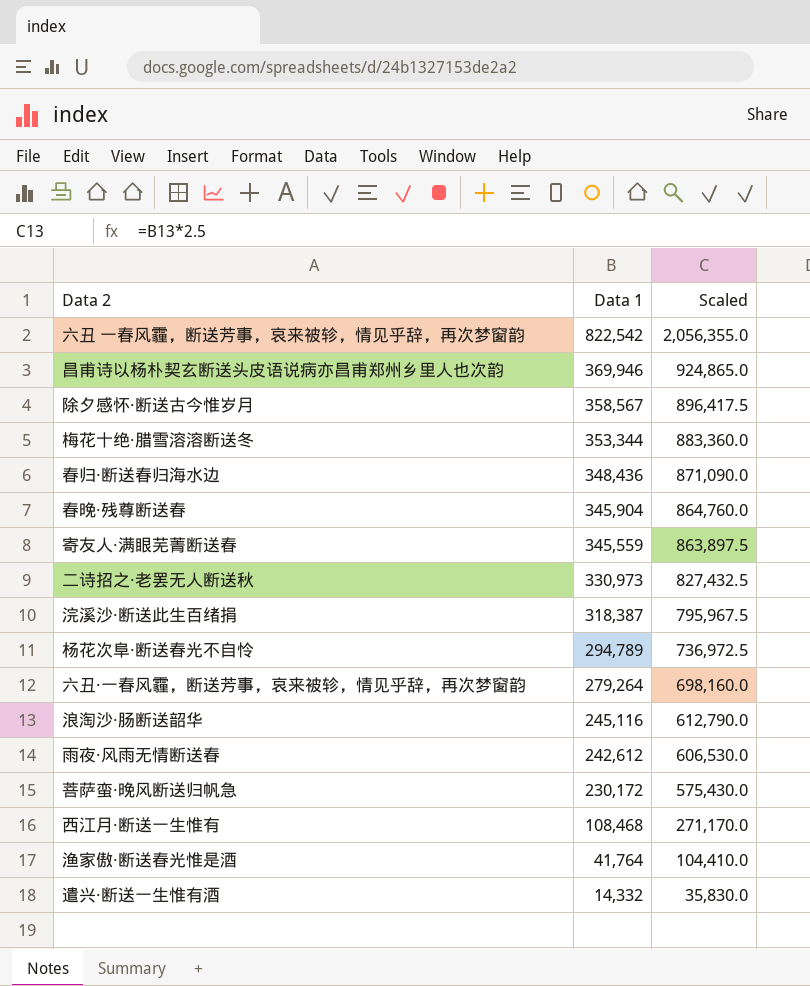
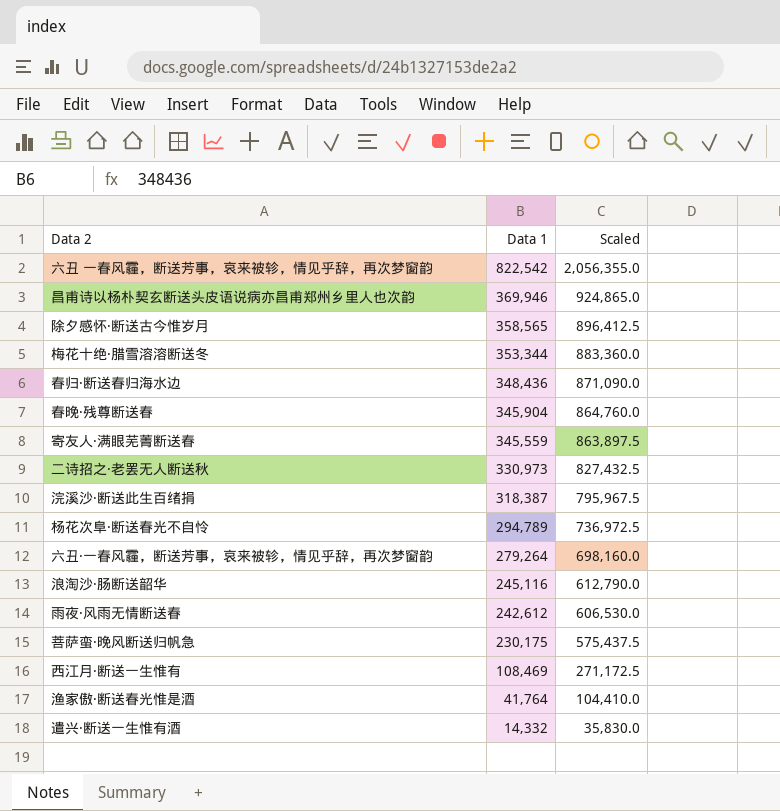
除夕感怀·断送古今惟岁月 | Data 1: 358,567 -> 358,565
除夕感怀·断送古今惟岁月 | Scaled: 896,417.5 -> 896,412.5
菩萨蛮·晚风断送归帆急 | Data 1: 230,172 -> 230,175
菩萨蛮·晚风断送归帆急 | Scaled: 575,430.0 -> 575,437.5
西江月·断送一生惟有 | Data 1: 108,468 -> 108,469
西江月·断送一生惟有 | Scaled: 271,170.0 -> 271,172.5

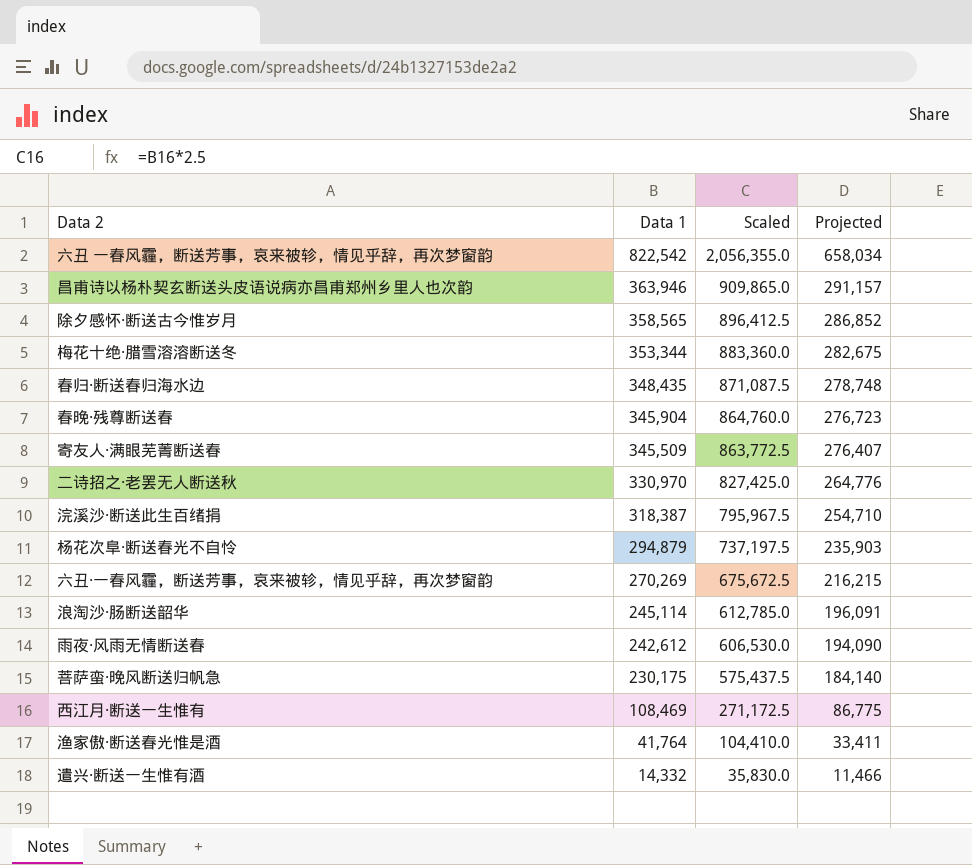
column Projected | formula: none -> [Data 1] * 0.8
昌甫诗以杨朴契玄断送头皮语说病亦昌甫郑州乡里人也次韵 | Data 1: 369,946 -> 363,946
昌甫诗以杨朴契玄断送头皮语说病亦昌甫郑州乡里人也次韵 | Scaled: 924,865.0 -> 909,865.0
春归·断送春归海水边 | Data 1: 348,436 -> 348,435
春归·断送春归海水边 | Scaled: 871,090.0 -> 871,087.5
寄友人·满眼芜菁断送春 | Data 1: 345,559 -> 345,509
寄友人·满眼芜菁断送春 | Scaled: 863,897.5 -> 863,772.5
二诗招之·老罢无人断送秋 | Data 1: 330,973 -> 330,970
二诗招之·老罢无人断送秋 | Scaled: 827,432.5 -> 827,425.0
杨花次阜·断送春光不自怜 | Data 1: 294,789 -> 294,879
杨花次阜·断送春光不自怜 | Scaled: 736,972.5 -> 737,197.5
六丑·一春风霾，断送芳事，哀来被轸，情见乎辞，再次梦窗韵 | Data 1: 279,264 -> 270,269
六丑·一春风霾，断送芳事，哀来被轸，情见乎辞，再次梦窗韵 | Scaled: 698,160.0 -> 675,672.5
浪淘沙·肠断送韶华 | Data 1: 245,116 -> 245,114
浪淘沙·肠断送韶华 | Scaled: 612,790.0 -> 612,785.0

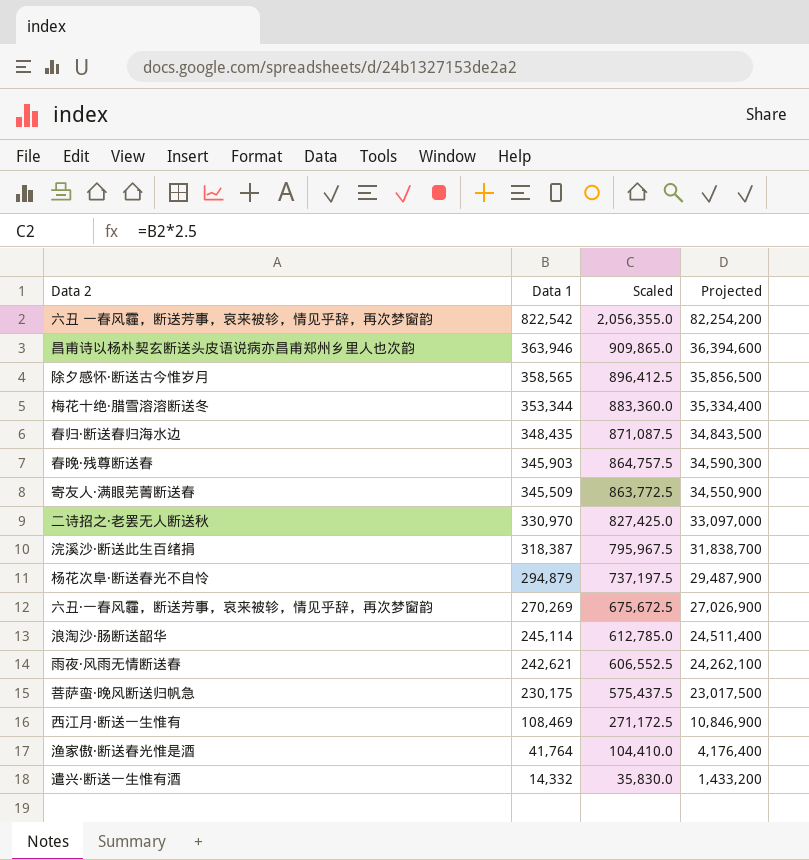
column Projected | formula: [Data 1] * 0.8 -> [Data 1] * 100
春晚·残尊断送春 | Data 1: 345,904 -> 345,903
春晚·残尊断送春 | Scaled: 864,760.0 -> 864,757.5
雨夜·风雨无情断送春 | Data 1: 242,612 -> 242,621
雨夜·风雨无情断送春 | Scaled: 606,530.0 -> 606,552.5

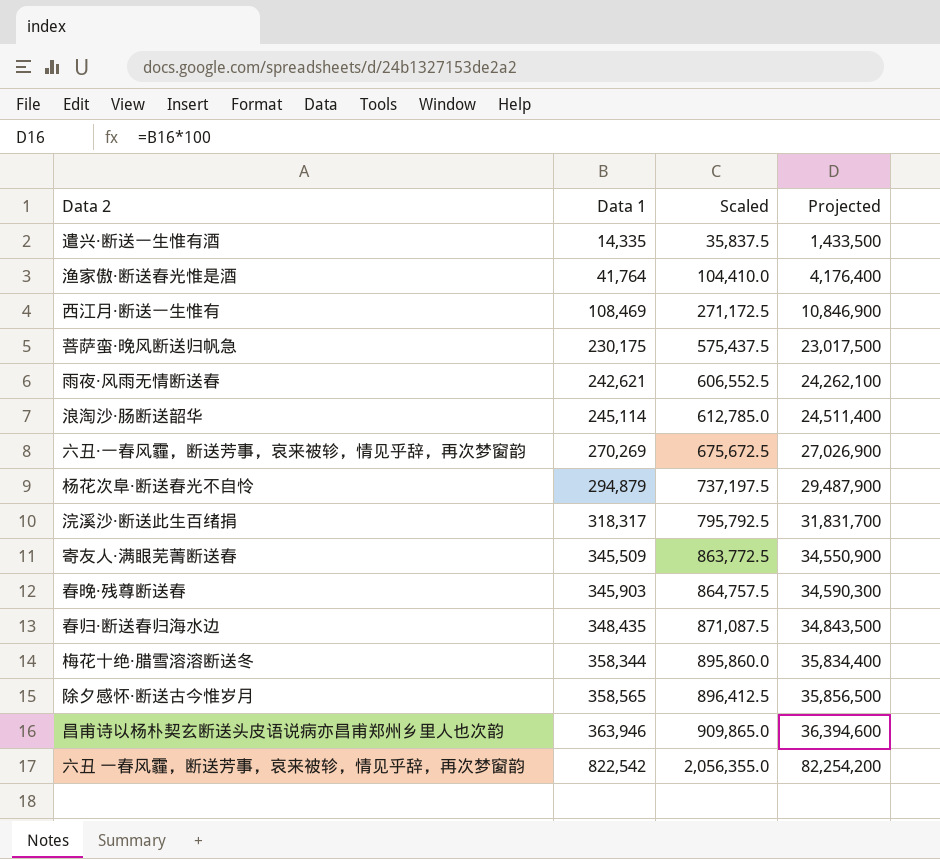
row order: Data 1 descending -> Data 1 ascending
row 二诗招之·老罢无人断送秋: 330,970 | 827,425.0 | 33,097,000 -> none
遣兴·断送一生惟有酒 | Data 1: 14,332 -> 14,335
遣兴·断送一生惟有酒 | Scaled: 35,830.0 -> 35,837.5
遣兴·断送一生惟有酒 | Projected: 1,433,200 -> 1,433,500
浣溪沙·断送此生百绪捐 | Data 1: 318,387 -> 318,317
浣溪沙·断送此生百绪捐 | Scaled: 795,967.5 -> 795,792.5
浣溪沙·断送此生百绪捐 | Projected: 31,838,700 -> 31,831,700
梅花十绝·腊雪溶溶断送冬 | Data 1: 353,344 -> 358,344
梅花十绝·腊雪溶溶断送冬 | Scaled: 883,360.0 -> 895,860.0
梅花十绝·腊雪溶溶断送冬 | Projected: 35,334,400 -> 35,834,400

